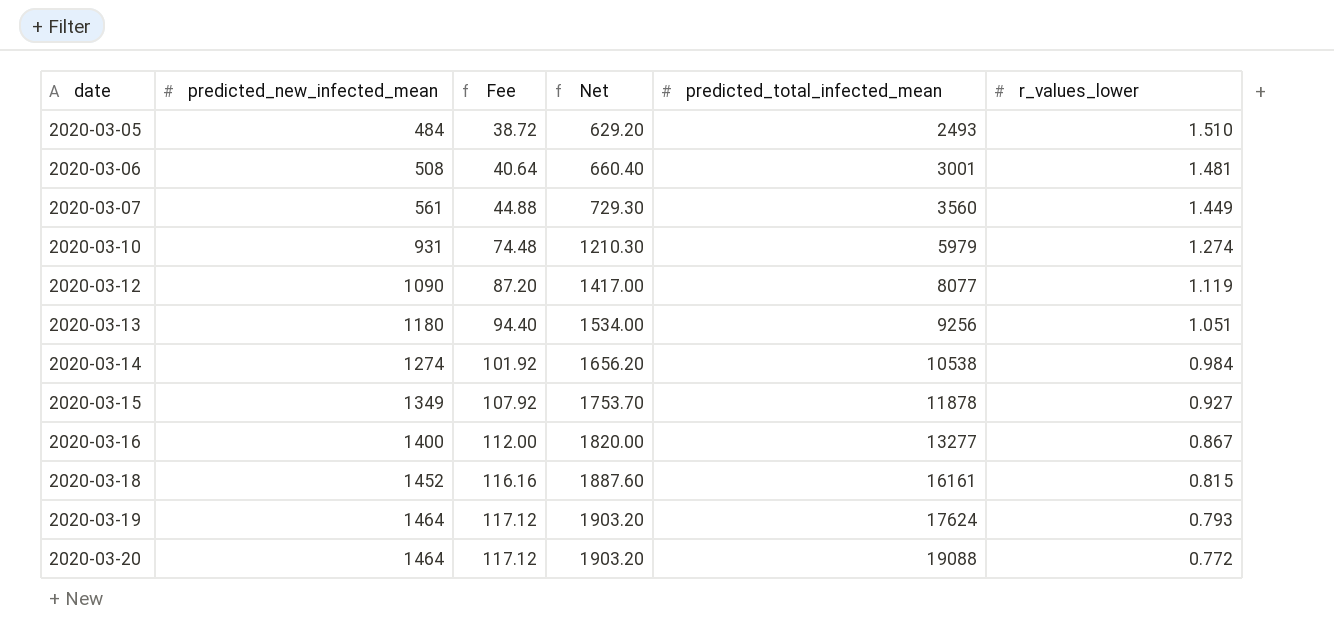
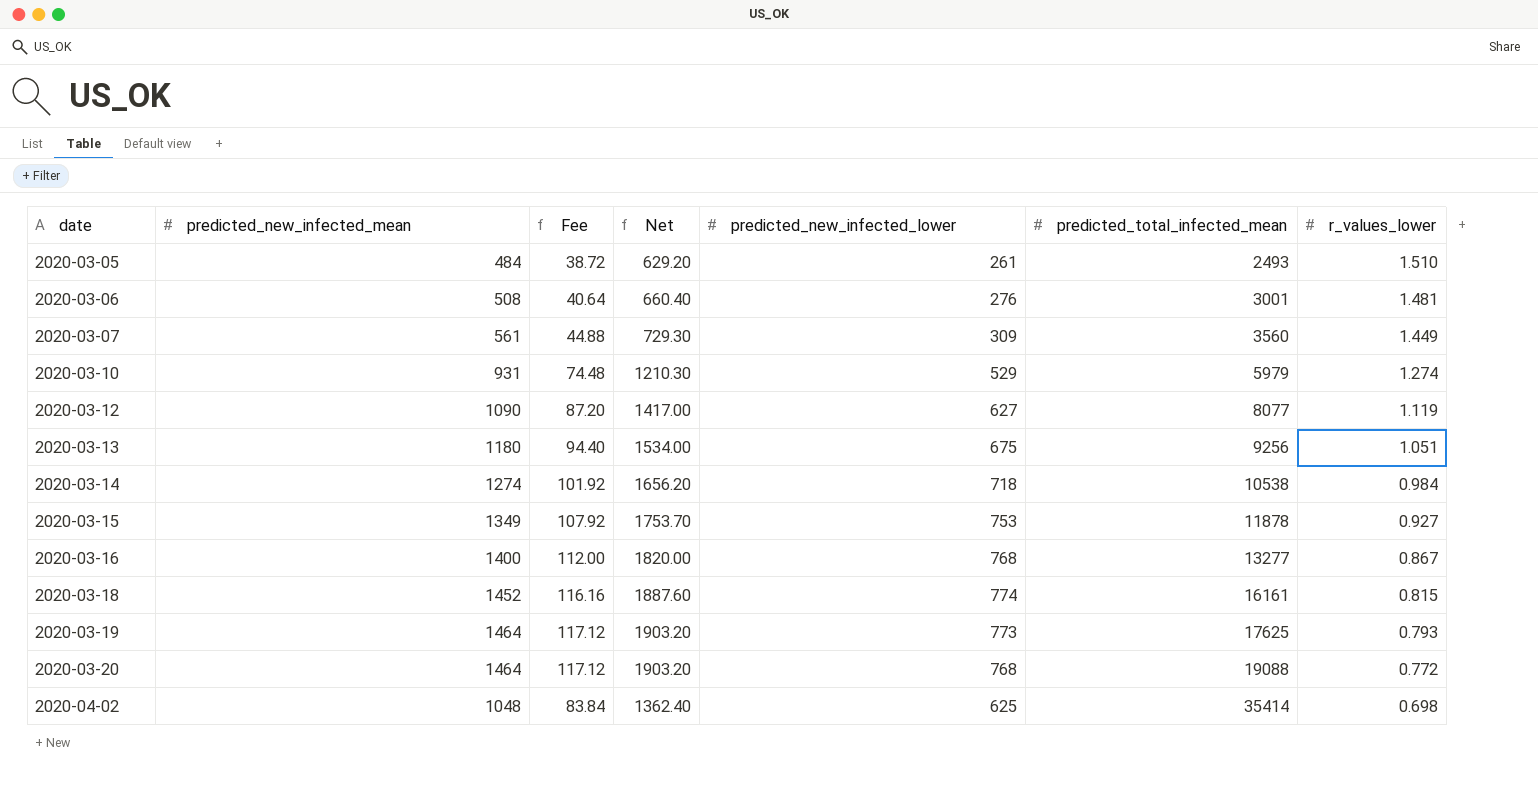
column predicted_new_infected_lower | position: none -> 5
2020-03-19 | predicted_total_infected_mean: 17624 -> 17625
row 2020-04-02: none -> 1048 | 83.84 | 1362.40 | 625 | 35414 | 0.698

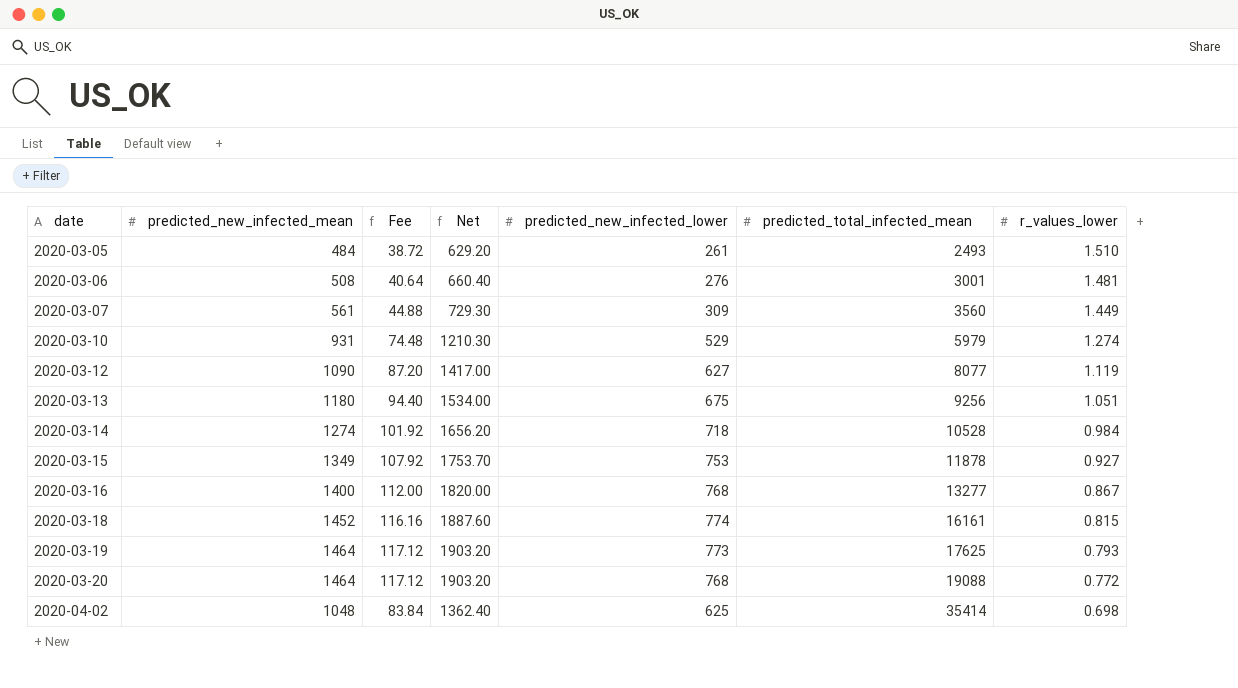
2020-03-14 | predicted_total_infected_mean: 10538 -> 10528

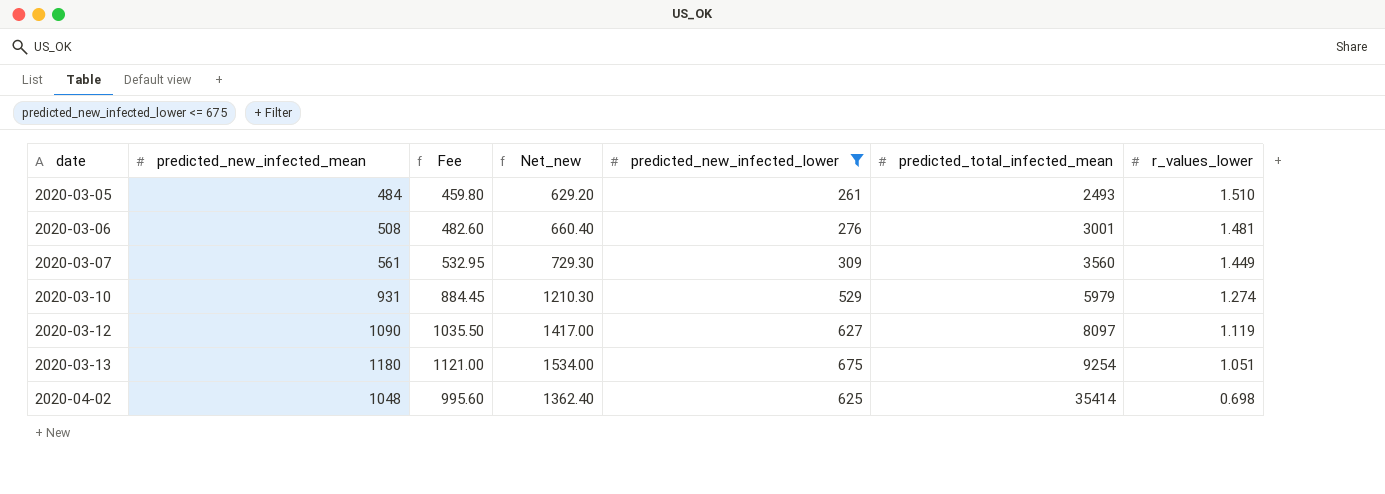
filter: none -> predicted_new_infected_lower <= 675
column Fee | formula: [predicted_new_infected_mean] * 0.08 -> [predicted_new_infected_mean] * 0.95
column name: Net -> Net_new
2020-03-12 | predicted_total_infected_mean: 8077 -> 8097
2020-03-13 | predicted_total_infected_mean: 9256 -> 9254

